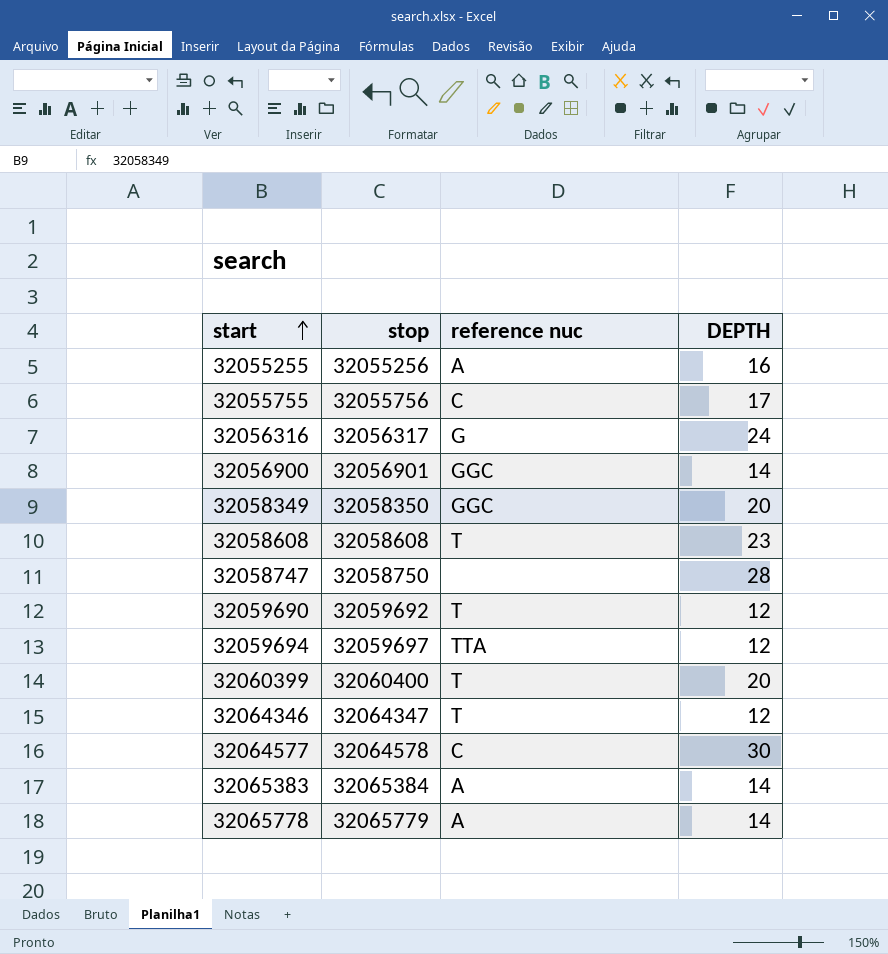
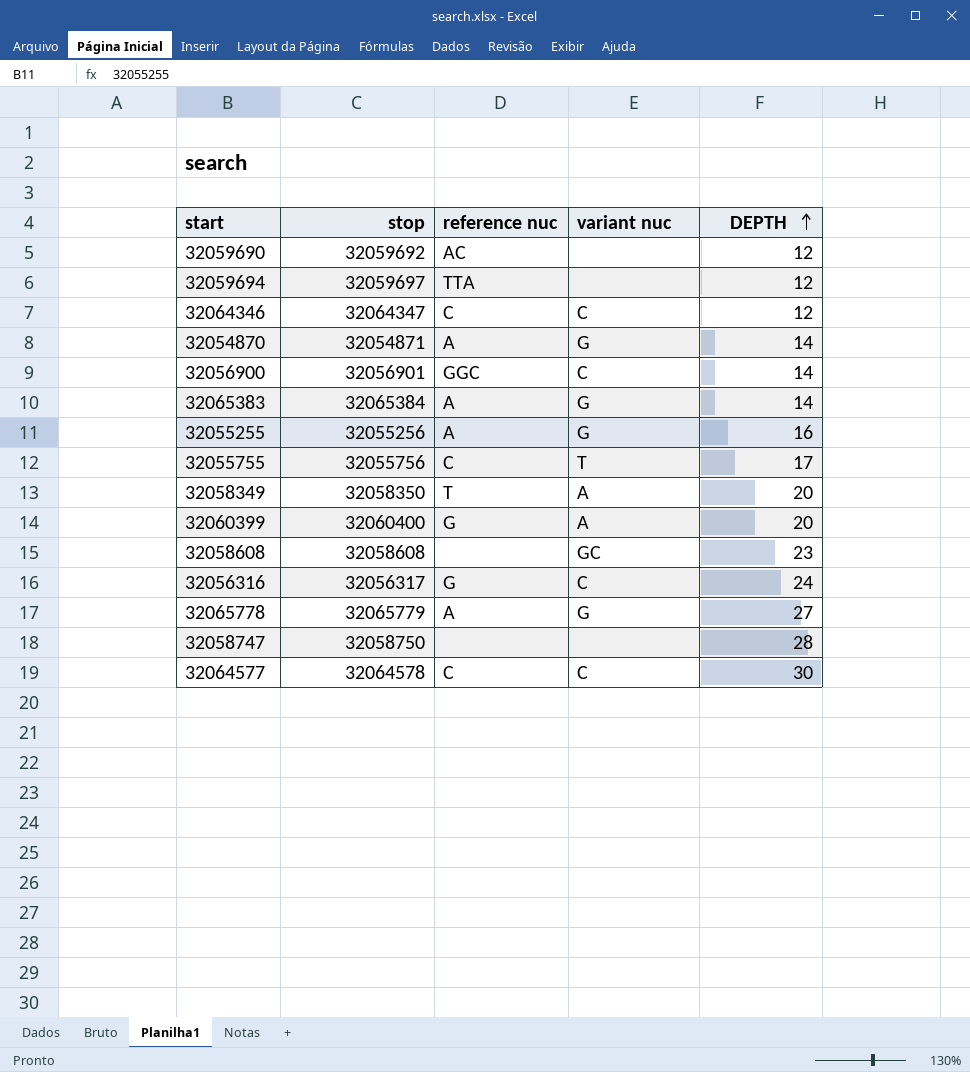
row order: start ascending -> DEPTH ascending
column variant nuc | position: none -> 4
32059690 | reference nuc: T -> AC
32064346 | reference nuc: T -> C
row 32054870: none -> 32054871 | A | G | 14
32058349 | reference nuc: GGC -> T
32060399 | reference nuc: T -> G
32058608 | reference nuc: T -> none
32065778 | DEPTH: 14 -> 27

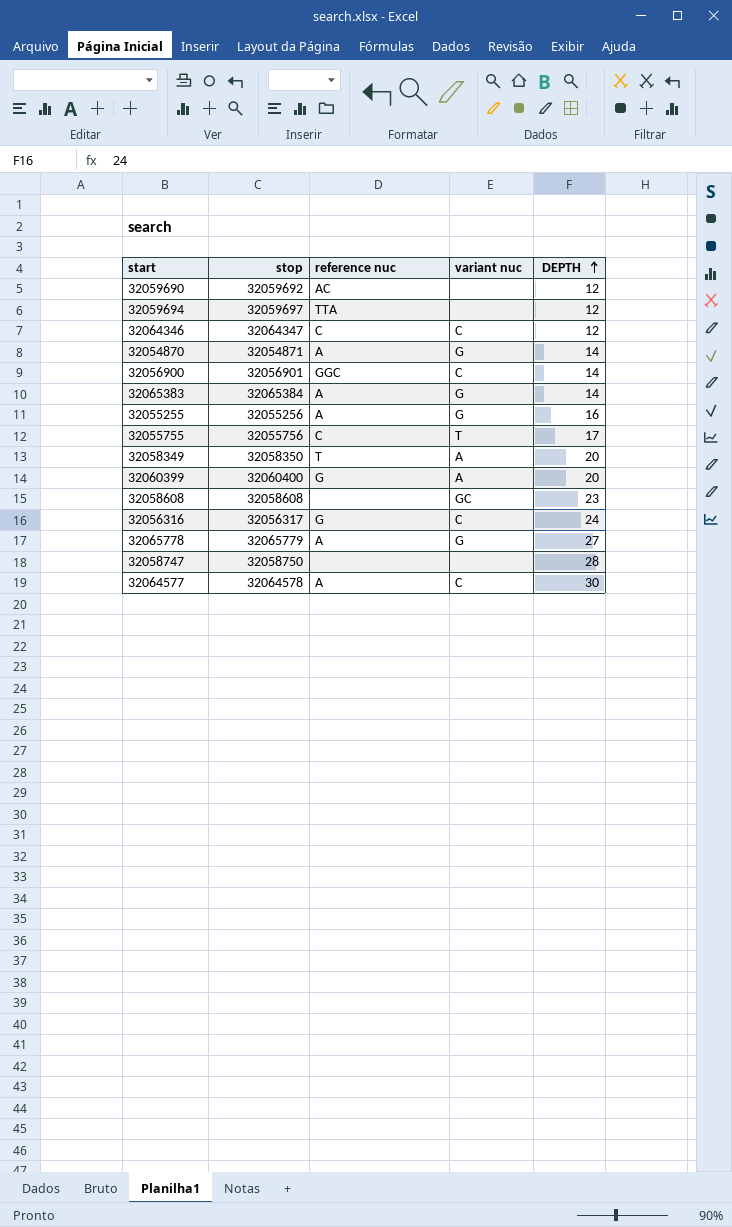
32064577 | reference nuc: C -> A

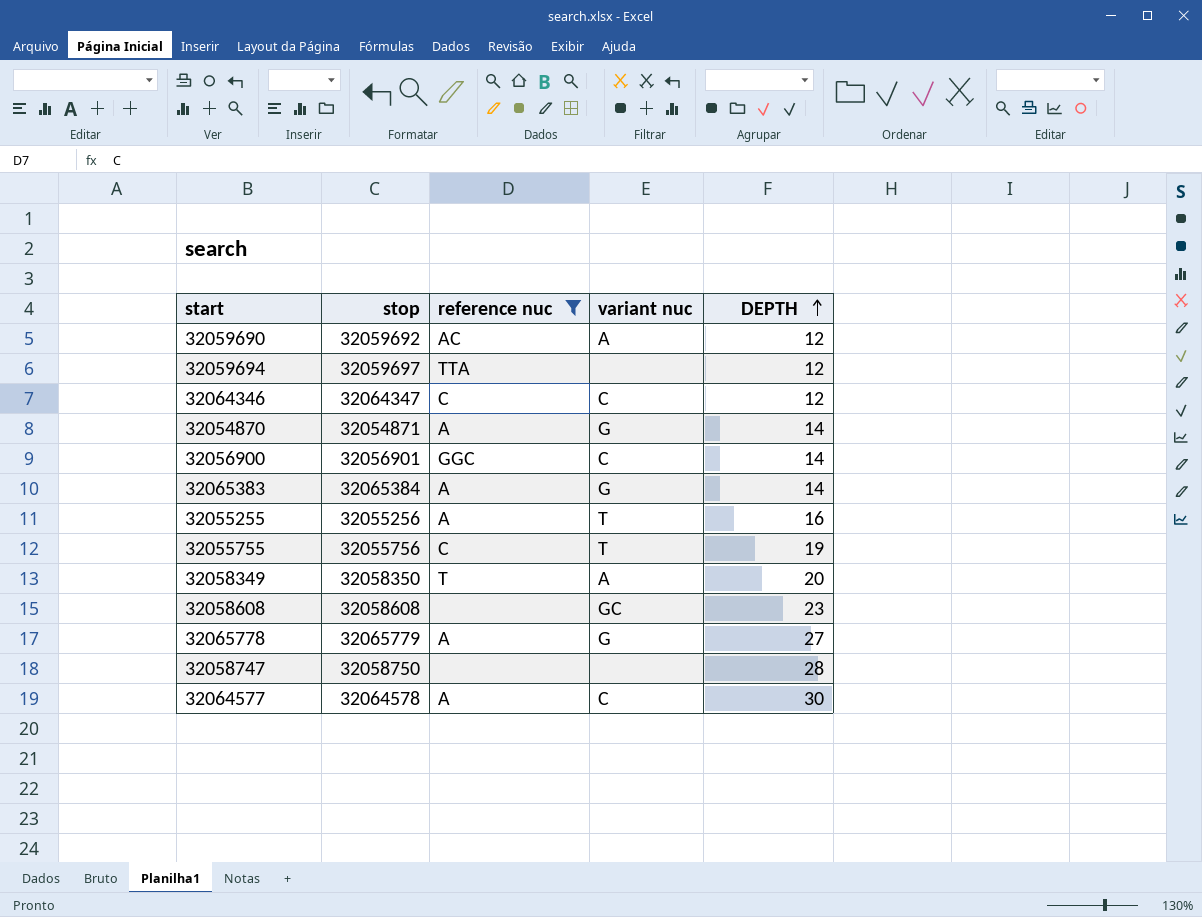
filter: none -> reference nuc != G
32059690 | variant nuc: none -> A
32055255 | variant nuc: G -> T
32055755 | DEPTH: 17 -> 19

